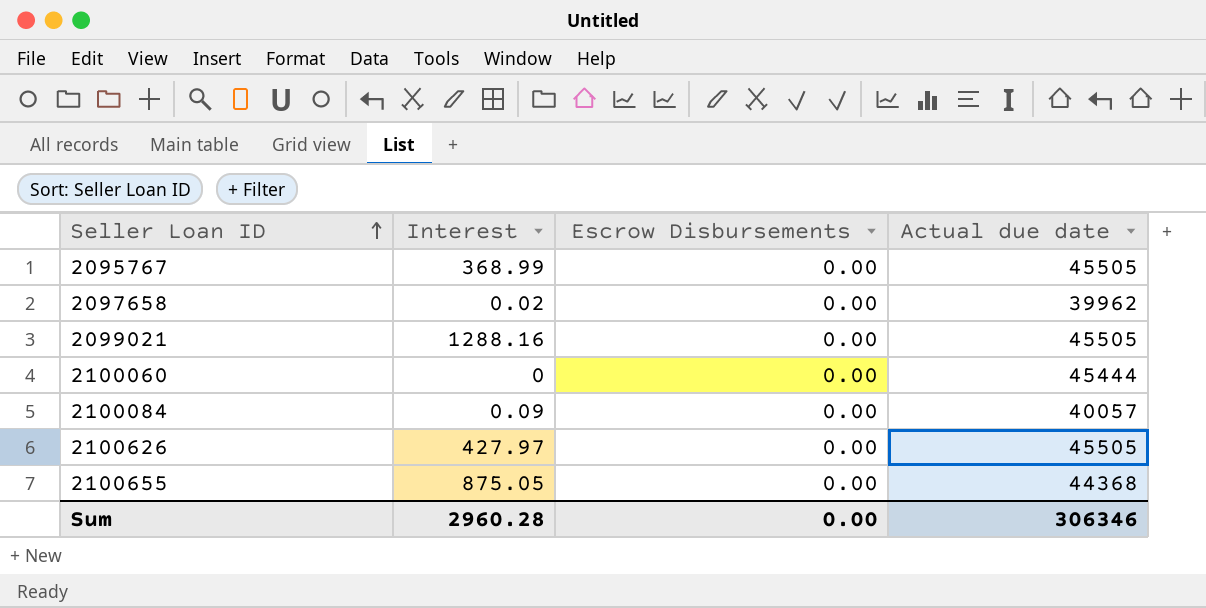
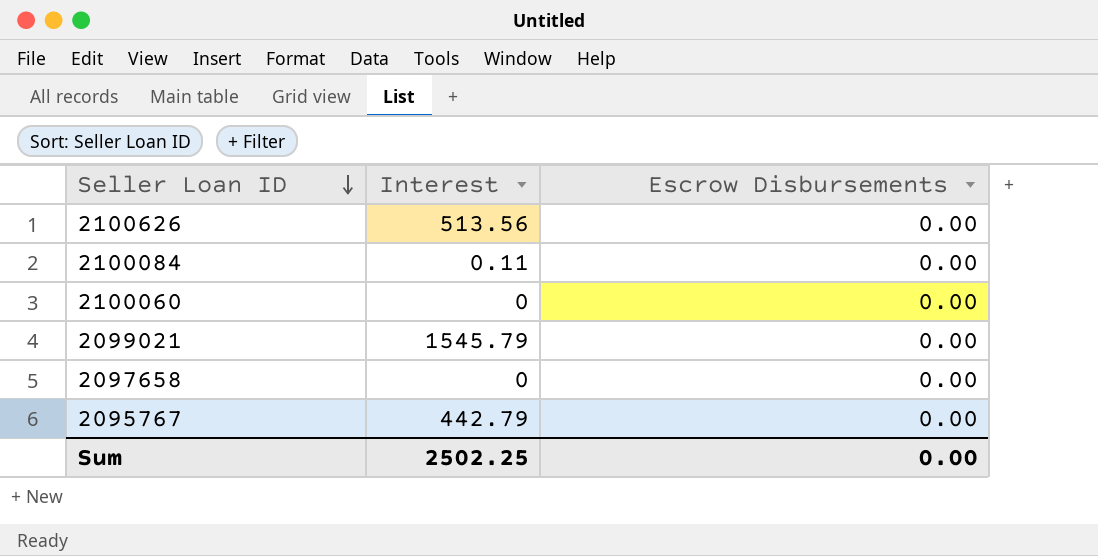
row order: Seller Loan ID ascending -> Seller Loan ID descending
column Actual due date | position: 4 -> none
row 2100655: 875.05 | 0.00 | 44368 -> none
2100626 | Interest: 427.97 -> 513.56
2100084 | Interest: 0.09 -> 0.11
2099021 | Interest: 1288.16 -> 1545.79
2097658 | Interest: 0.02 -> 0
2095767 | Interest: 368.99 -> 442.79
Sum | Interest: 2960.28 -> 2502.25

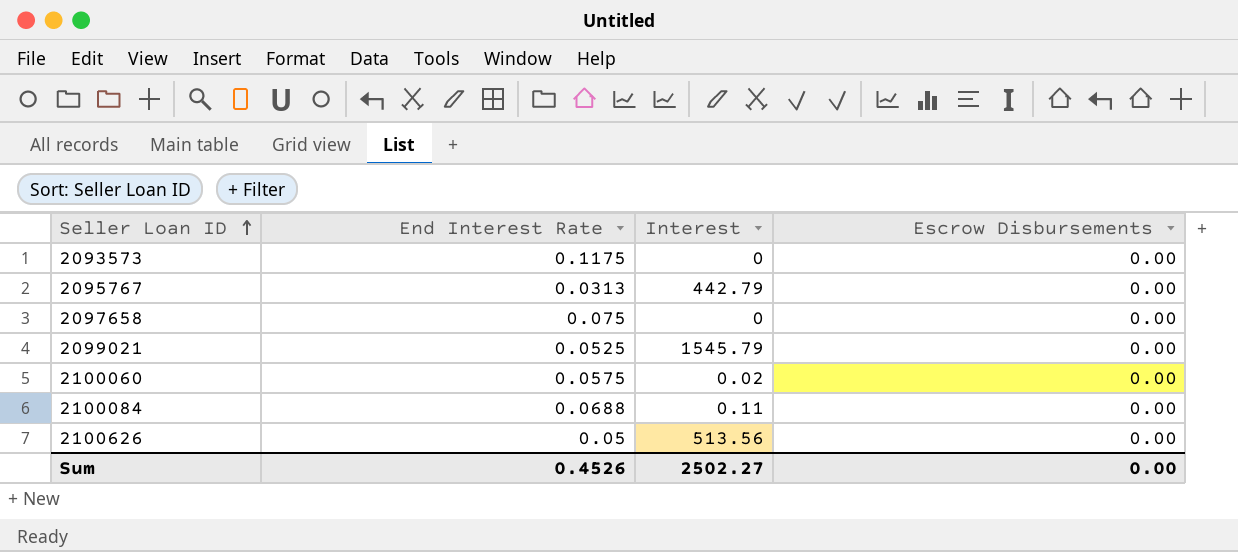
row order: Seller Loan ID descending -> Seller Loan ID ascending
column End Interest Rate | position: none -> 2
row 2093573: none -> 0.1175 | 0 | 0.00
2100060 | Interest: 0 -> 0.02
Sum | Interest: 2502.25 -> 2502.27

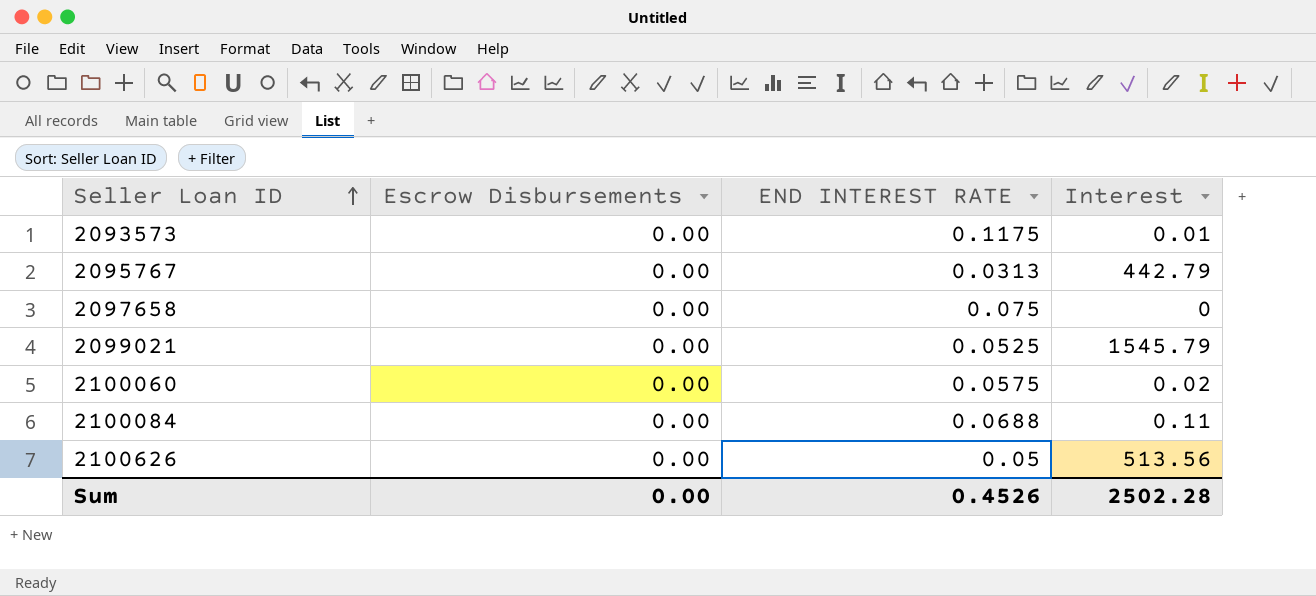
column Escrow Disbursements | position: 4 -> 2
column name: End Interest Rate -> END INTEREST RATE
2093573 | Interest: 0 -> 0.01
Sum | Interest: 2502.27 -> 2502.28

